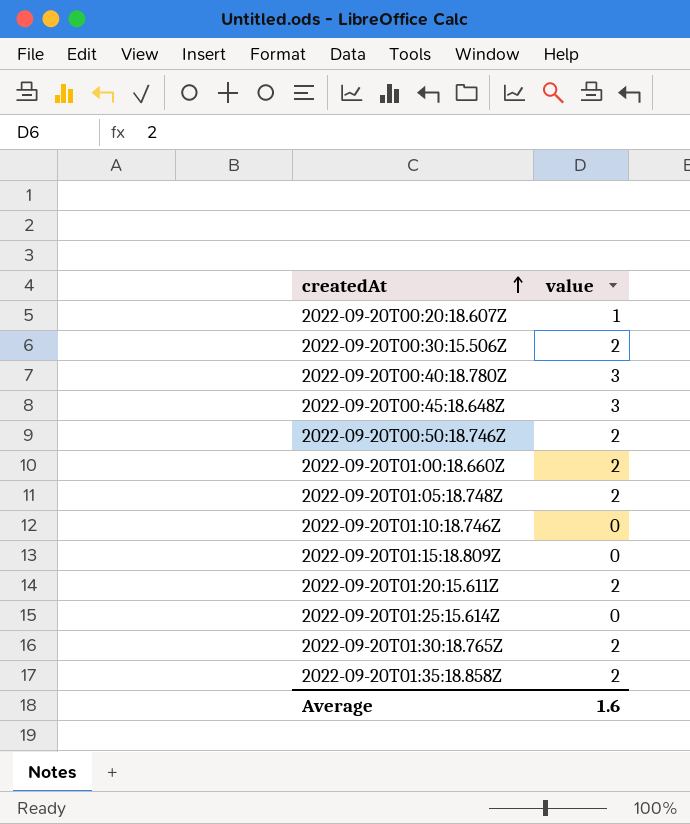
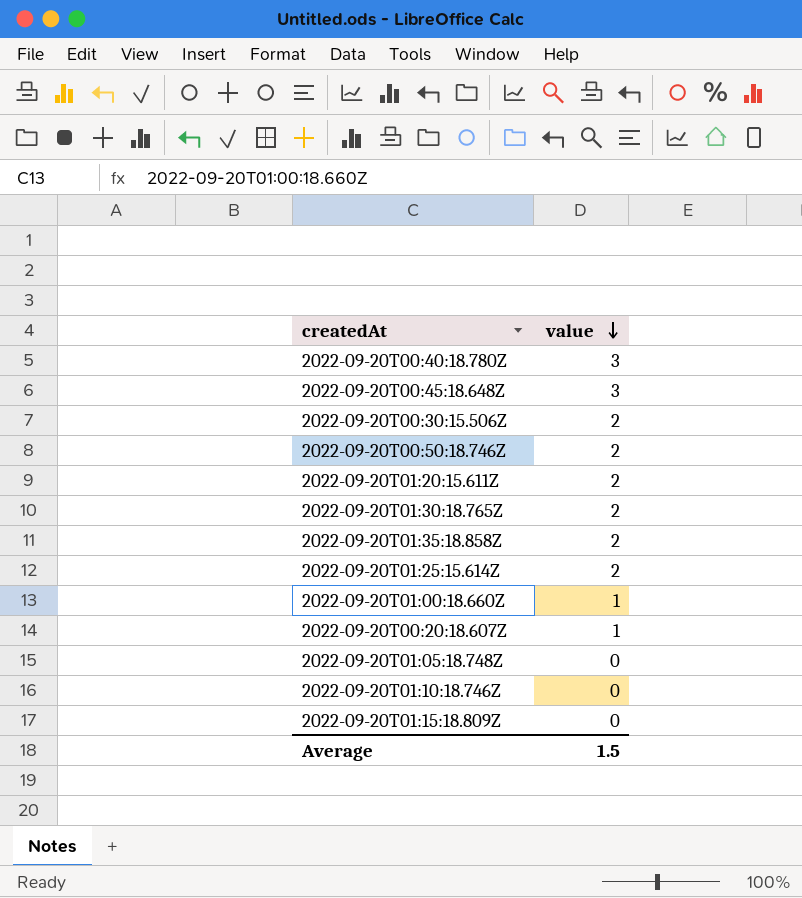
row order: createdAt ascending -> value descending
2022-09-20T01:25:15.614Z | value: 0 -> 2
2022-09-20T01:00:18.660Z | value: 2 -> 1
2022-09-20T01:05:18.748Z | value: 2 -> 0
Average | value: 1.6 -> 1.5

